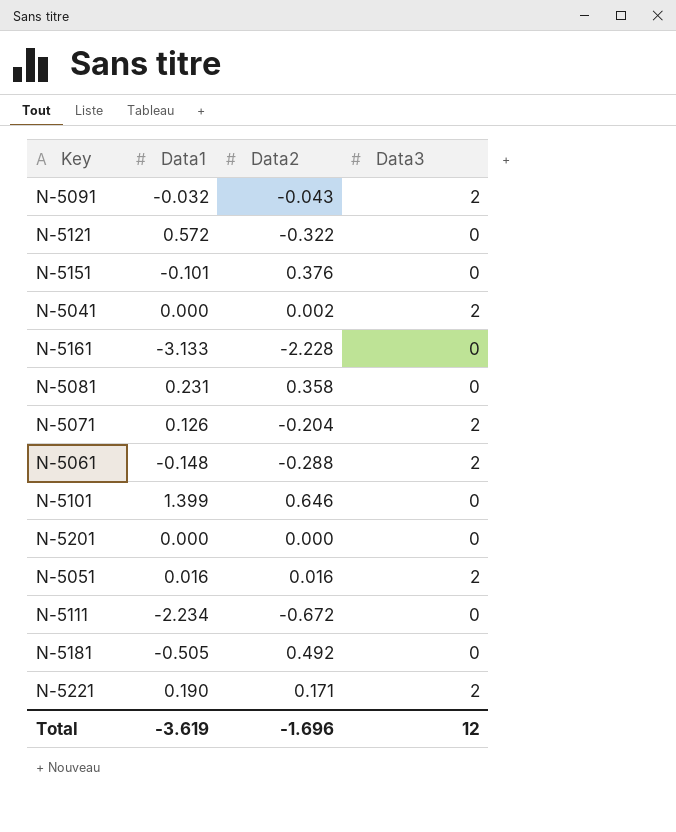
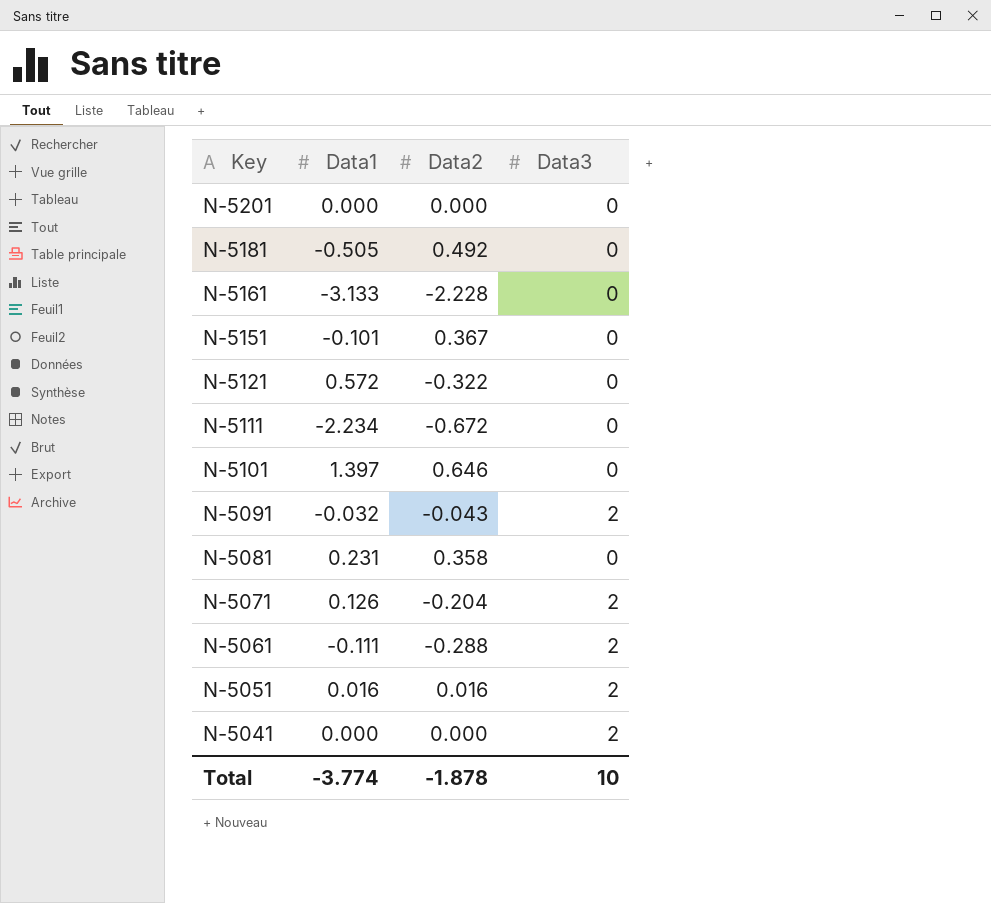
row order: none -> Key descending
row N-5221: 0.190 | 0.171 | 2 -> none
N-5151 | Data2: 0.376 -> 0.367
N-5101 | Data1: 1.399 -> 1.397
N-5061 | Data1: -0.148 -> -0.111
N-5041 | Data2: 0.002 -> 0.000
Total | Data1: -3.619 -> -3.774
Total | Data2: -1.696 -> -1.878
Total | Data3: 12 -> 10

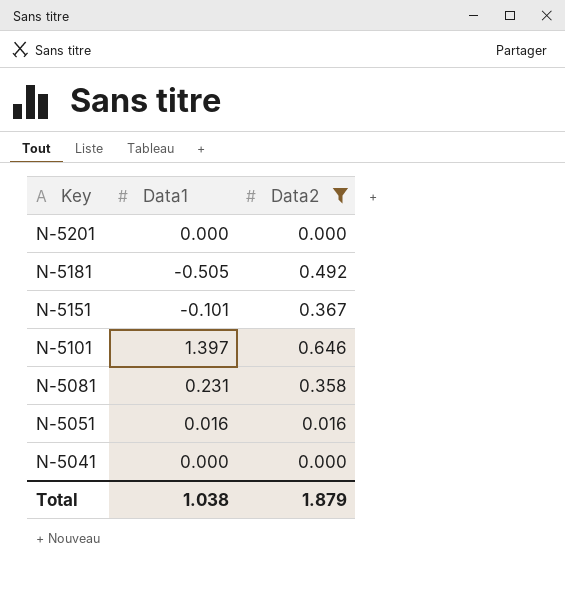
filter: none -> Data2 >= 0.000
column Data3 | position: 4 -> none
Total | Data1: -3.774 -> 1.038
Total | Data2: -1.878 -> 1.879

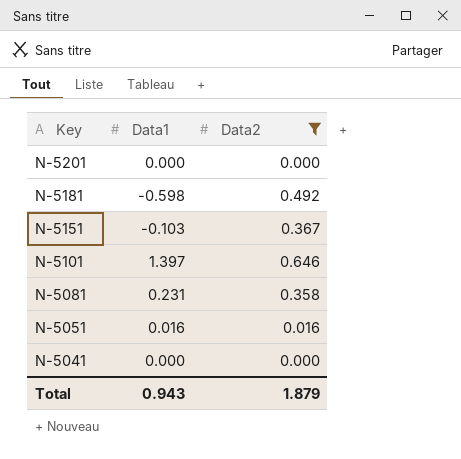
N-5181 | Data1: -0.505 -> -0.598
N-5151 | Data1: -0.101 -> -0.103
Total | Data1: 1.038 -> 0.943

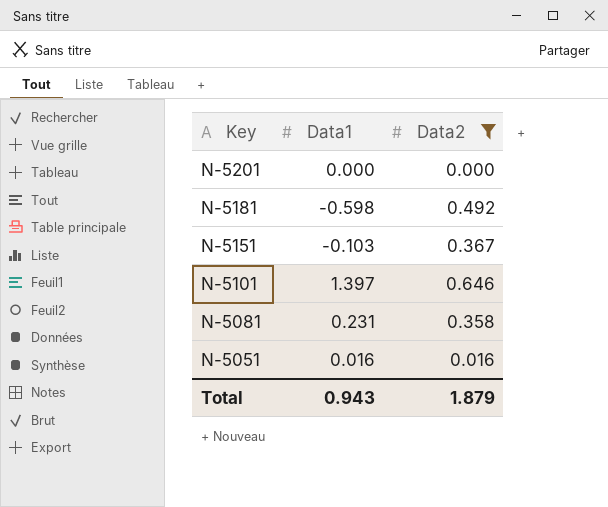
row N-5041: 0.000 | 0.000 -> none

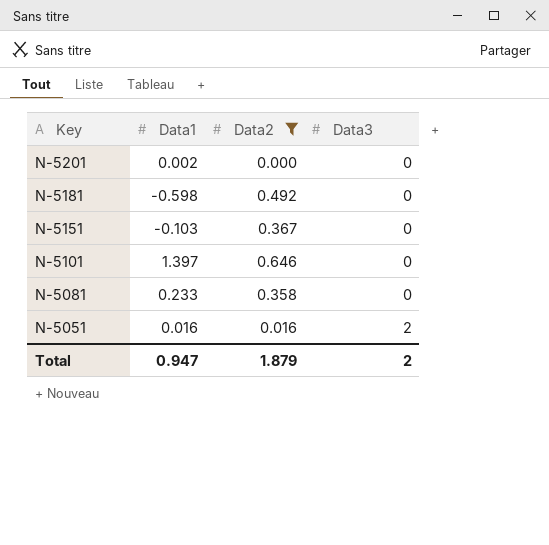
column Data3 | position: none -> 4
N-5201 | Data1: 0.000 -> 0.002
N-5081 | Data1: 0.231 -> 0.233
Total | Data1: 0.943 -> 0.947

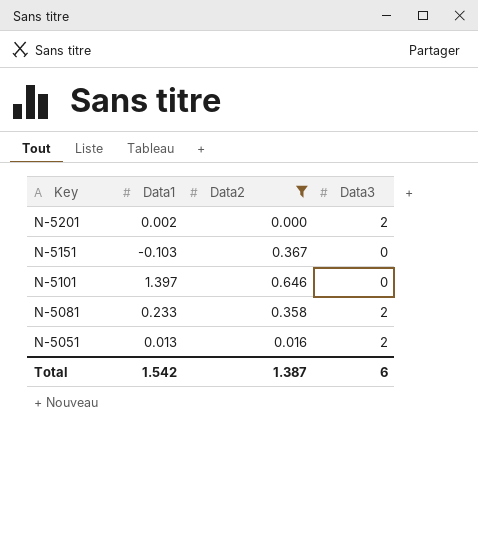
row N-5181: -0.598 | 0.492 | 0 -> none
N-5201 | Data3: 0 -> 2
N-5081 | Data3: 0 -> 2
N-5051 | Data1: 0.016 -> 0.013
Total | Data1: 0.947 -> 1.542
Total | Data2: 1.879 -> 1.387
Total | Data3: 2 -> 6

